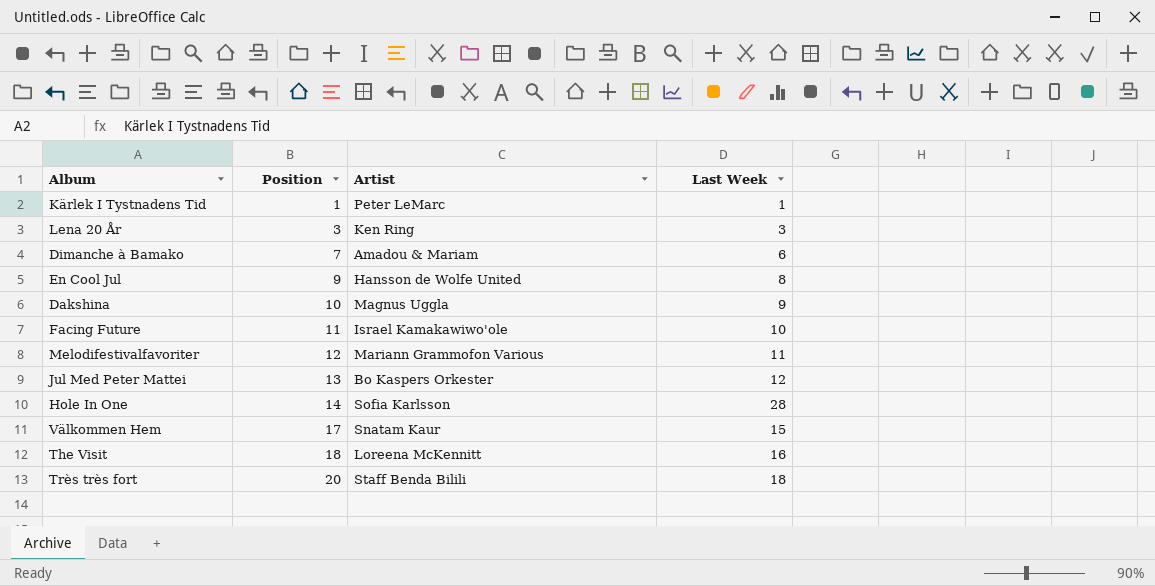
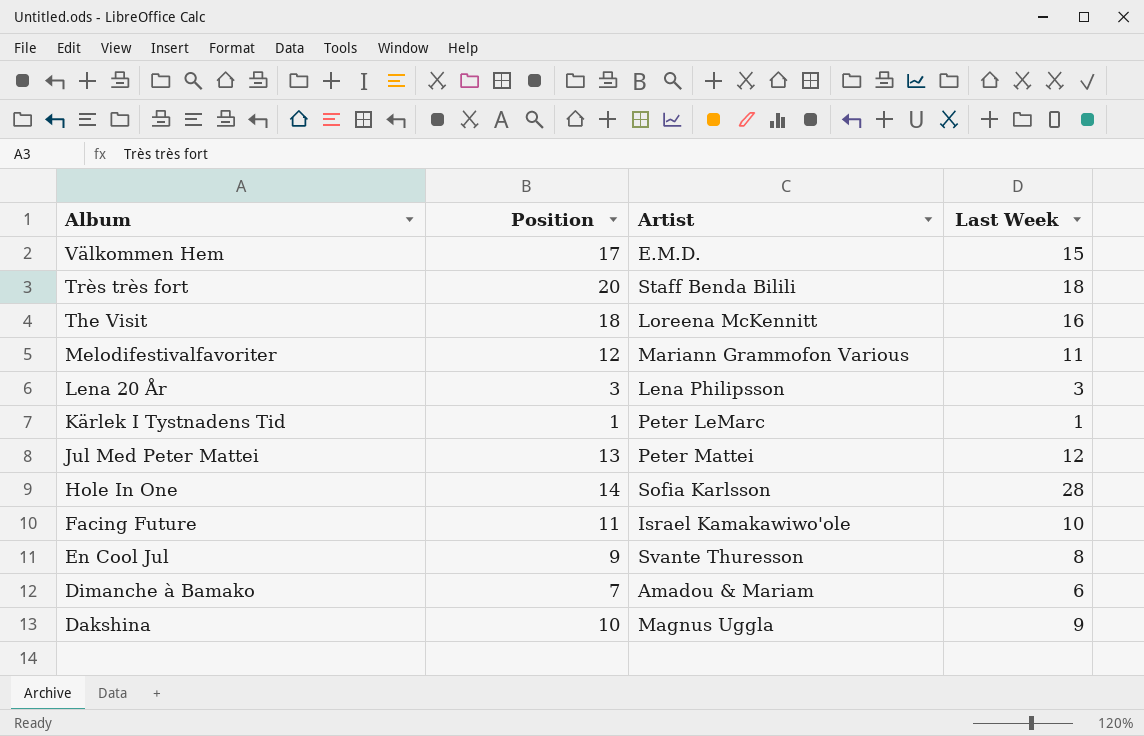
row order: Position ascending -> Album descending
Välkommen Hem | Artist: Snatam Kaur -> E.M.D.
Lena 20 År | Artist: Ken Ring -> Lena Philipsson
Jul Med Peter Mattei | Artist: Bo Kaspers Orkester -> Peter Mattei
En Cool Jul | Artist: Hansson de Wolfe United -> Svante Thuresson

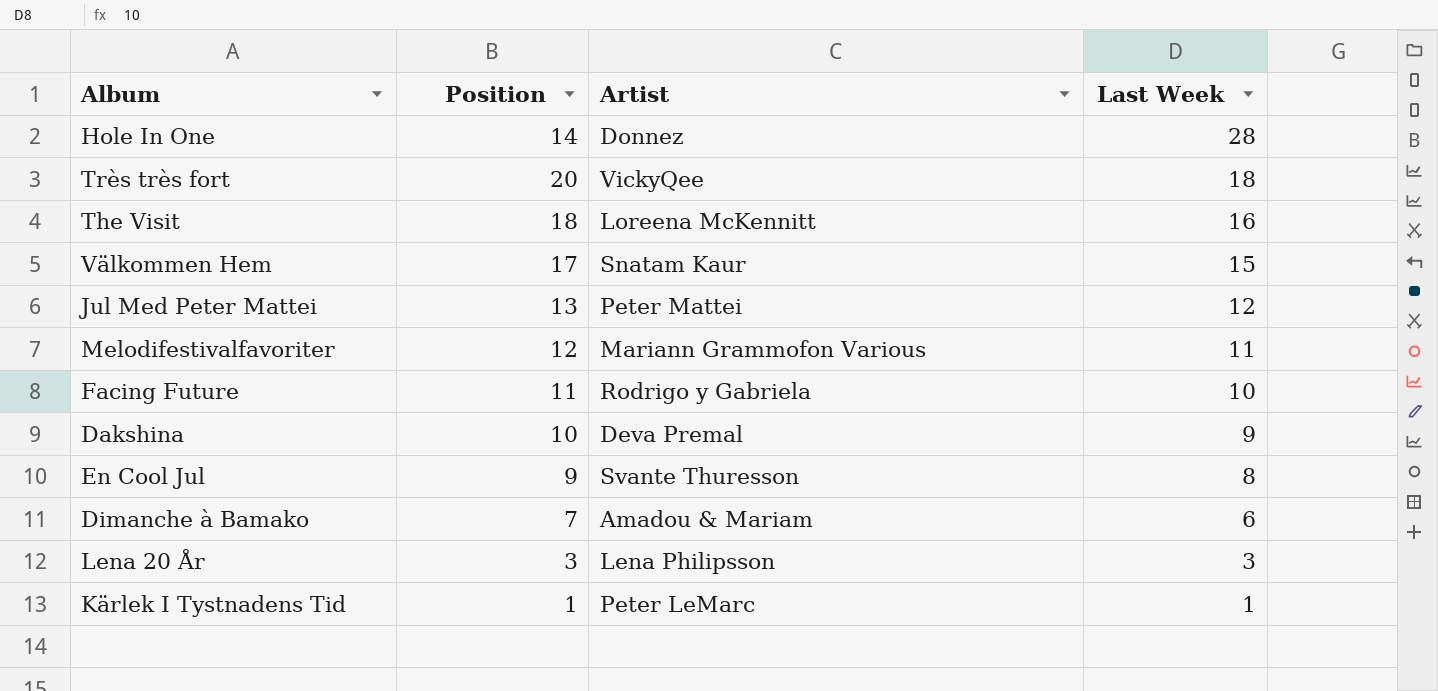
row order: Album descending -> Last Week descending
Hole In One | Artist: Sofia Karlsson -> Donnez
Très très fort | Artist: Staff Benda Bilili -> VickyQee
Välkommen Hem | Artist: E.M.D. -> Snatam Kaur
Facing Future | Artist: Israel Kamakawiwo'ole -> Rodrigo y Gabriela
Dakshina | Artist: Magnus Uggla -> Deva Premal

